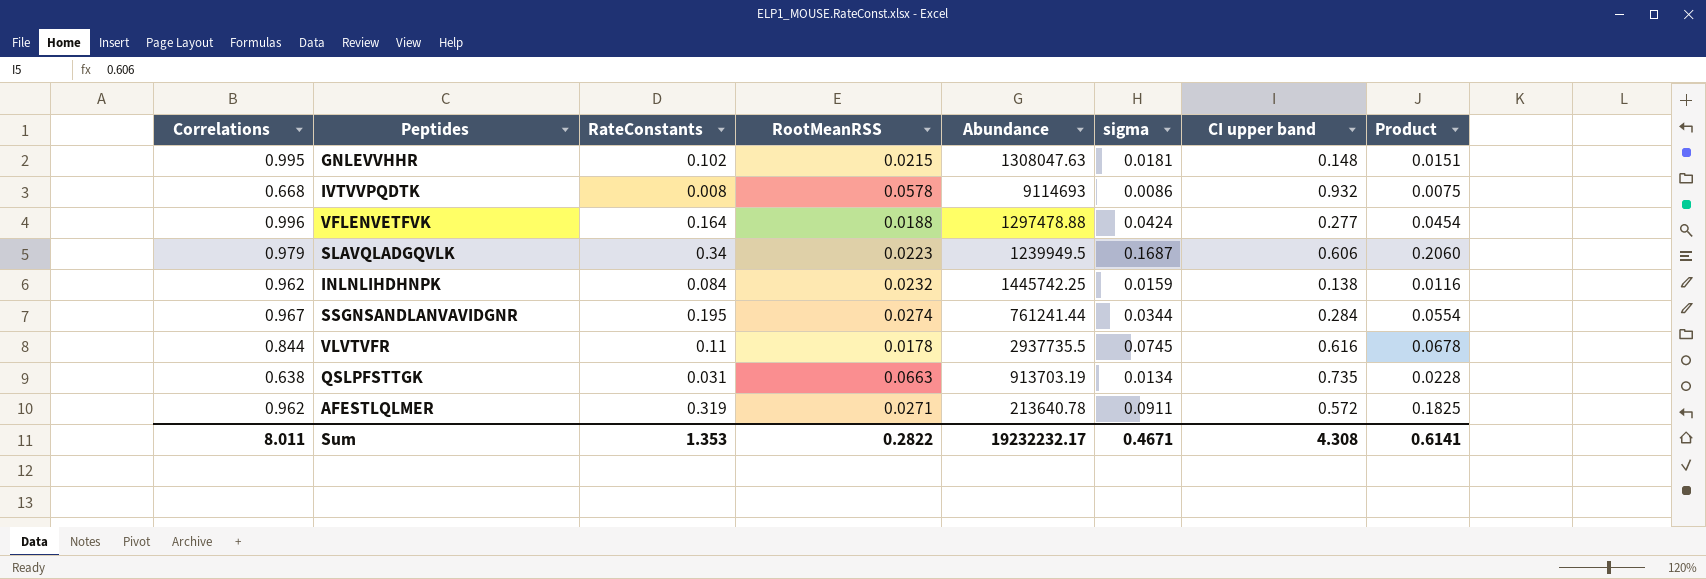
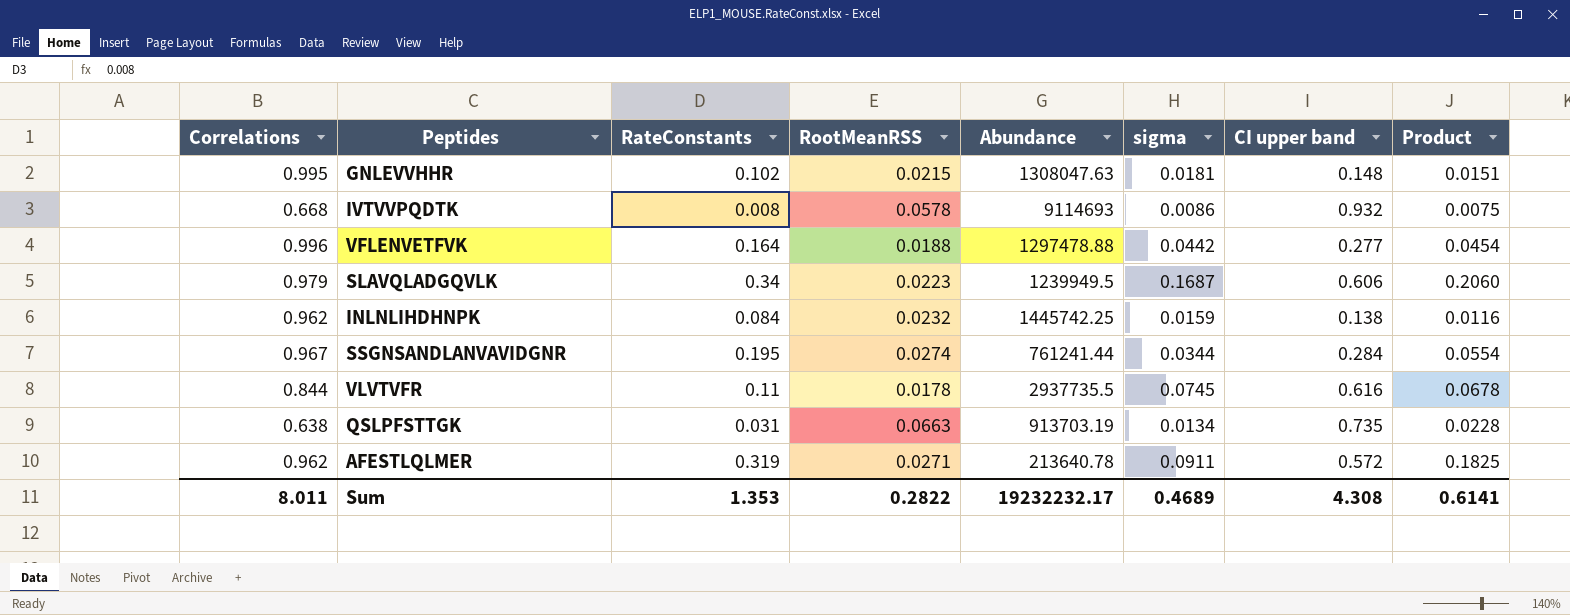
VFLENVETFVK | sigma: 0.0424 -> 0.0442
Sum | sigma: 0.4671 -> 0.4689

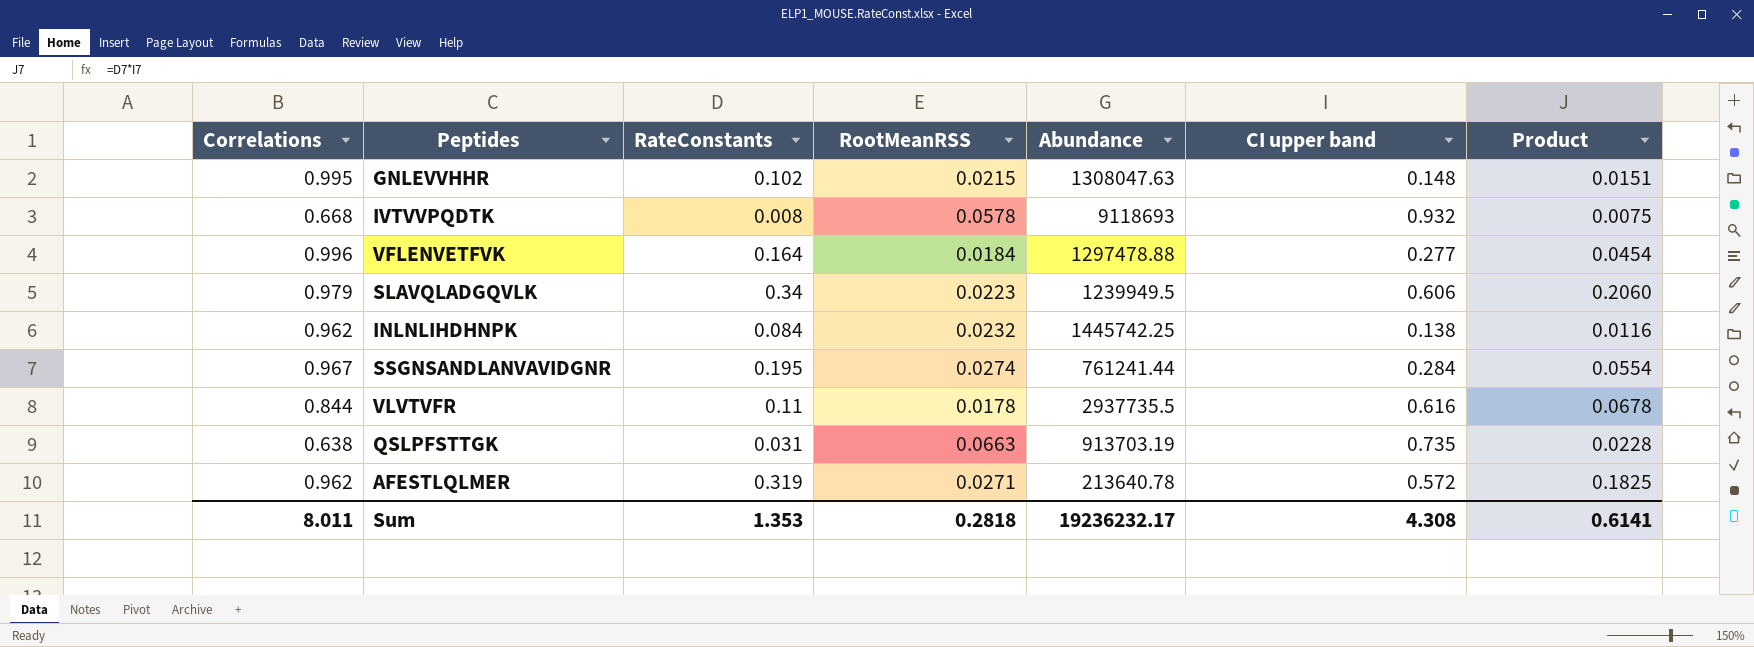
column sigma | position: 6 -> none
IVTVVPQDTK | Abundance: 9114693 -> 9118693
VFLENVETFVK | RootMeanRSS: 0.0188 -> 0.0184
Sum | RootMeanRSS: 0.2822 -> 0.2818
Sum | Abundance: 19232232.17 -> 19236232.17

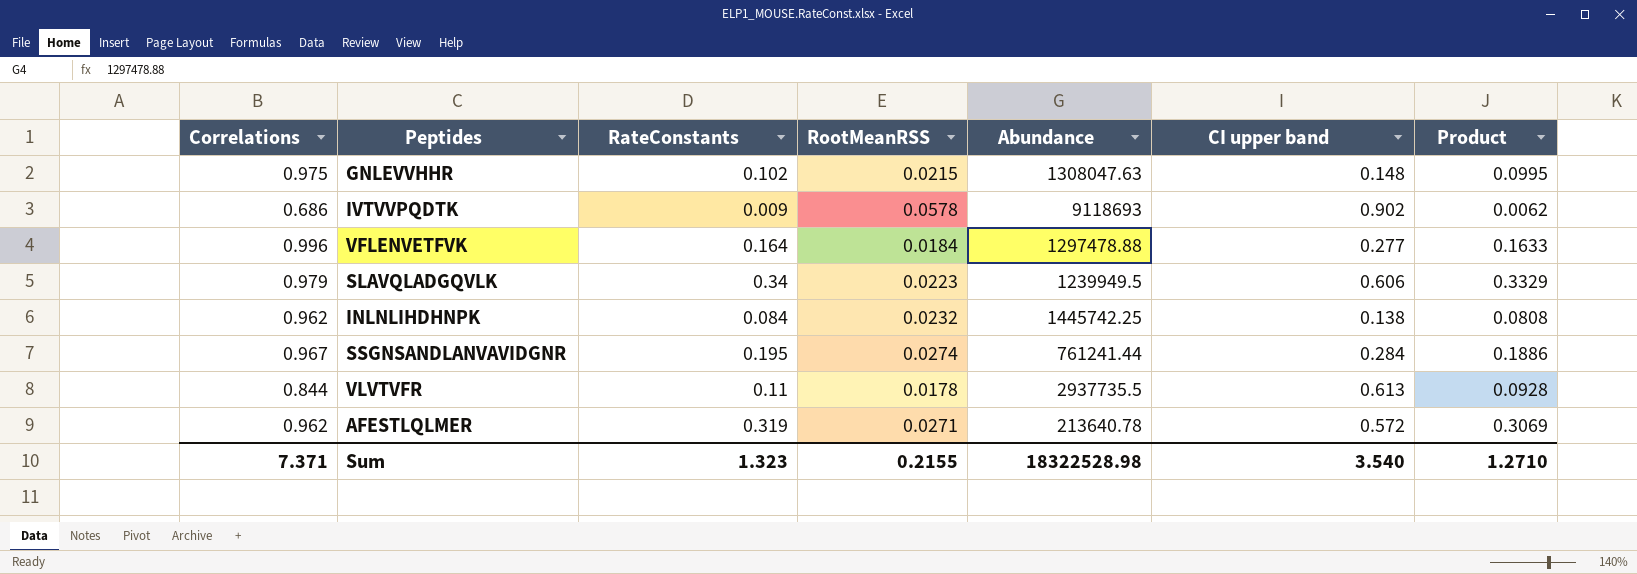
column Product | formula: [RateConstants] * [CI upper band] -> [Correlations] * [RateConstants]
row QSLPFSTTGK: 0.638 | 0.031 | 0.0663 | 913703.19 | 0.735 | 0.0228 -> none
GNLEVVHHR | Correlations: 0.995 -> 0.975
IVTVVPQDTK | Correlations: 0.668 -> 0.686
IVTVVPQDTK | RateConstants: 0.008 -> 0.009
IVTVVPQDTK | CI upper band: 0.932 -> 0.902
VLVTVFR | CI upper band: 0.616 -> 0.613
Sum | Correlations: 8.011 -> 7.371
Sum | RateConstants: 1.353 -> 1.323
Sum | RootMeanRSS: 0.2818 -> 0.2155
Sum | Abundance: 19236232.17 -> 18322528.98
Sum | CI upper band: 4.308 -> 3.540
Sum | Product: 0.6141 -> 1.2710

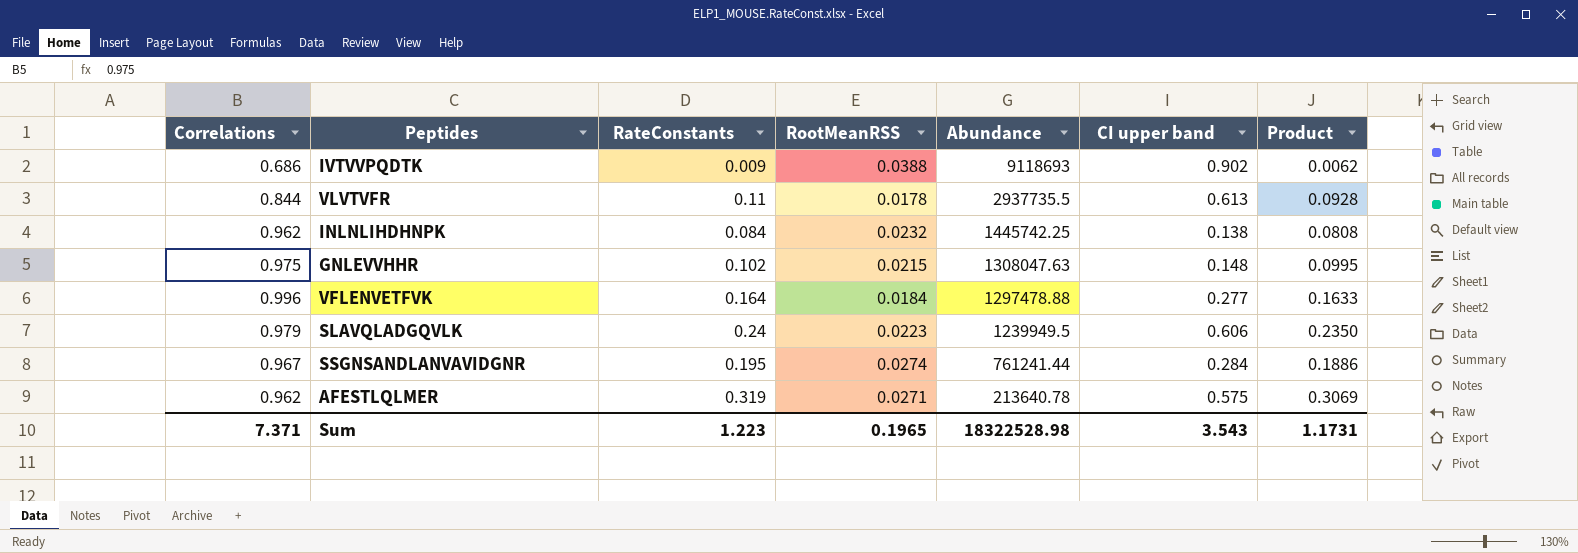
row order: none -> Abundance descending
IVTVVPQDTK | RootMeanRSS: 0.0578 -> 0.0388
SLAVQLADGQVLK | RateConstants: 0.34 -> 0.24
SLAVQLADGQVLK | Product: 0.3329 -> 0.2350
AFESTLQLMER | CI upper band: 0.572 -> 0.575
Sum | RateConstants: 1.323 -> 1.223
Sum | RootMeanRSS: 0.2155 -> 0.1965
Sum | CI upper band: 3.540 -> 3.543
Sum | Product: 1.2710 -> 1.1731

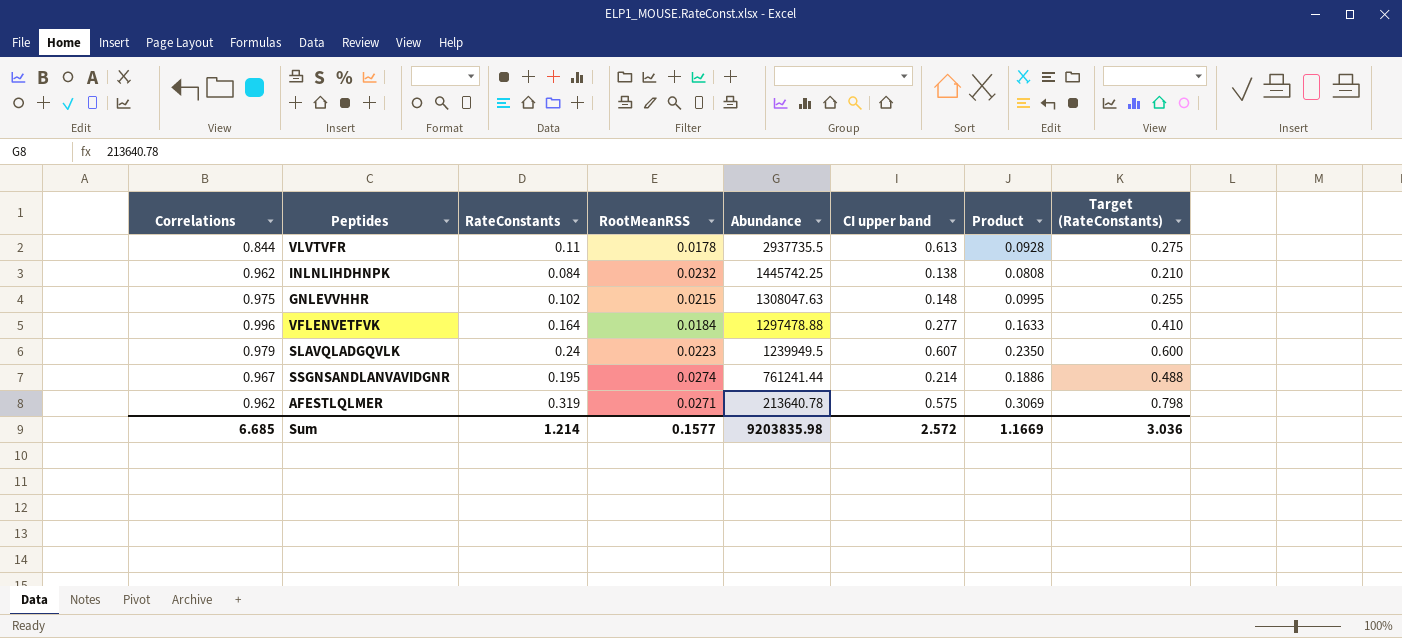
column Target (RateConstants) | formula: none -> [RateConstants] * 2.5
row IVTVVPQDTK: 0.686 | 0.009 | 0.0388 | 9118693 | 0.902 | 0.0062 -> none
SLAVQLADGQVLK | CI upper band: 0.606 -> 0.607
SSGNSANDLANVAVIDGNR | CI upper band: 0.284 -> 0.214
Sum | Correlations: 7.371 -> 6.685
Sum | RateConstants: 1.223 -> 1.214
Sum | RootMeanRSS: 0.1965 -> 0.1577
Sum | Abundance: 18322528.98 -> 9203835.98
Sum | CI upper band: 3.543 -> 2.572
Sum | Product: 1.1731 -> 1.1669

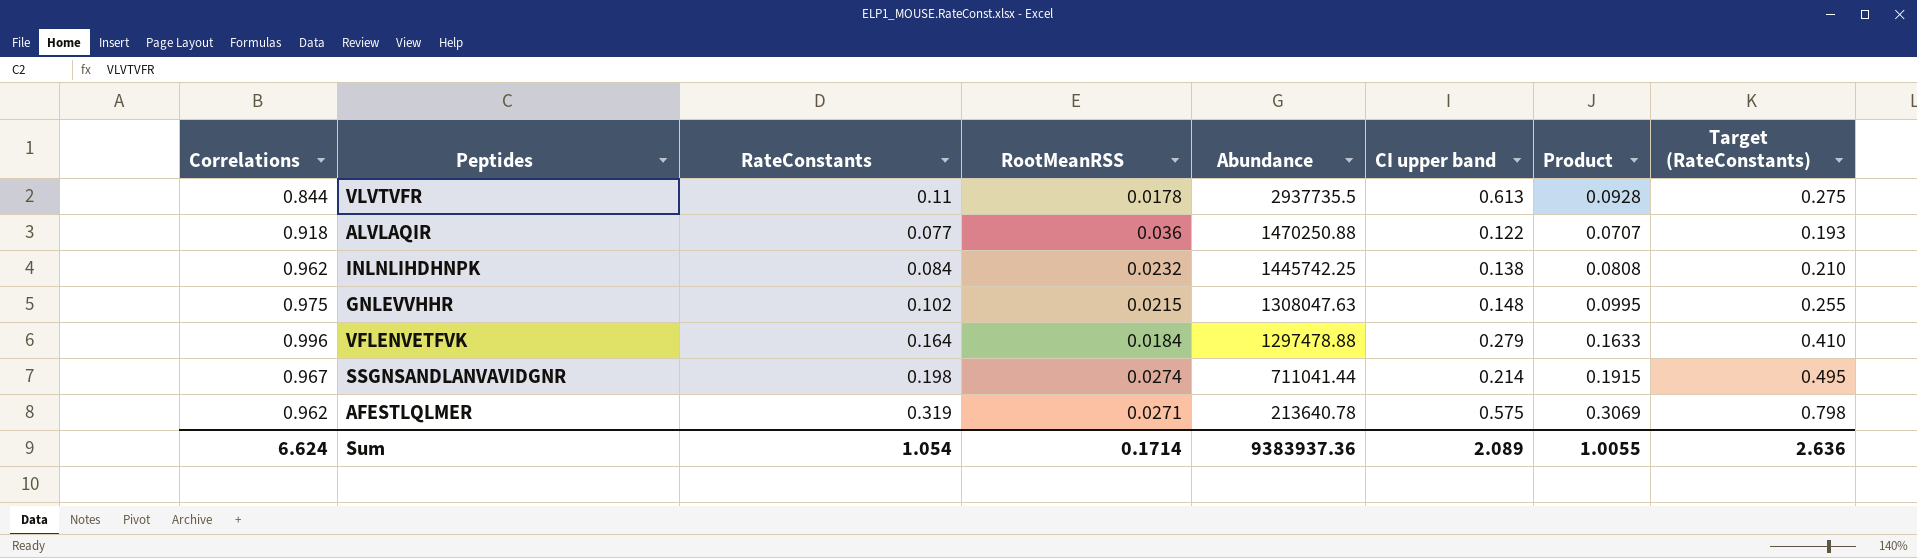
row SLAVQLADGQVLK: 0.979 | 0.24 | 0.0223 | 1239949.5 | 0.607 | 0.2350 | 0.600 -> none
row ALVLAQIR: none -> 0.918 | 0.077 | 0.036 | 1470250.88 | 0.122 | 0.0707 | 0.193
VFLENVETFVK | CI upper band: 0.277 -> 0.279
SSGNSANDLANVAVIDGNR | RateConstants: 0.195 -> 0.198
SSGNSANDLANVAVIDGNR | Abundance: 761241.44 -> 711041.44
SSGNSANDLANVAVIDGNR | Product: 0.1886 -> 0.1915
SSGNSANDLANVAVIDGNR | Target (RateConstants): 0.488 -> 0.495
Sum | Correlations: 6.685 -> 6.624
Sum | RateConstants: 1.214 -> 1.054
Sum | RootMeanRSS: 0.1577 -> 0.1714
Sum | Abundance: 9203835.98 -> 9383937.36
Sum | CI upper band: 2.572 -> 2.089
Sum | Product: 1.1669 -> 1.0055
Sum | Target (RateConstants): 3.036 -> 2.636

